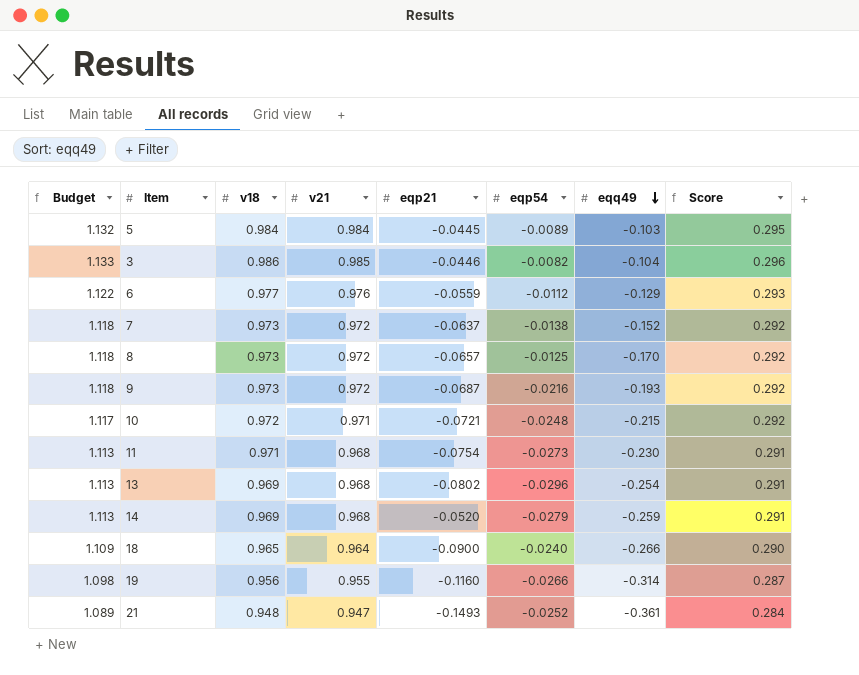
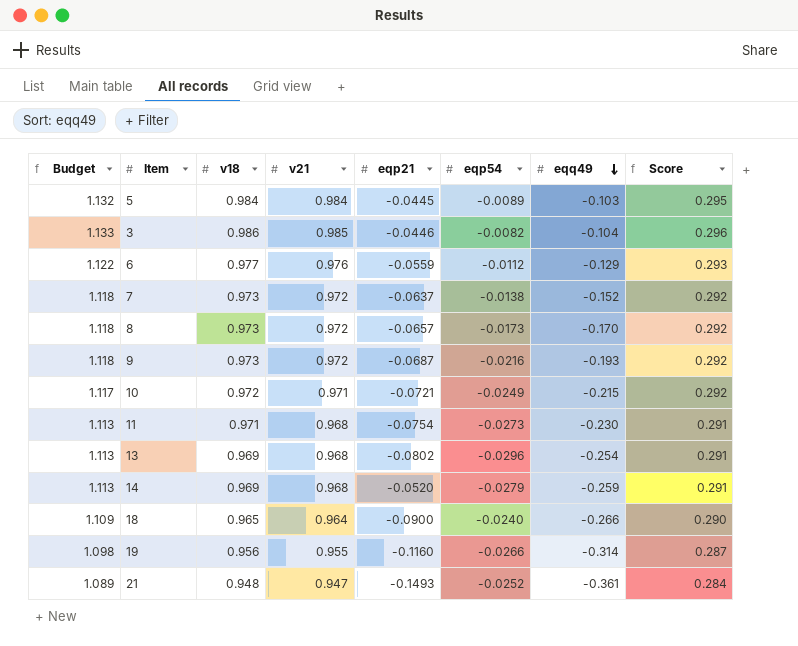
8 | eqp54: -0.0125 -> -0.0173
10 | eqp54: -0.0248 -> -0.0249

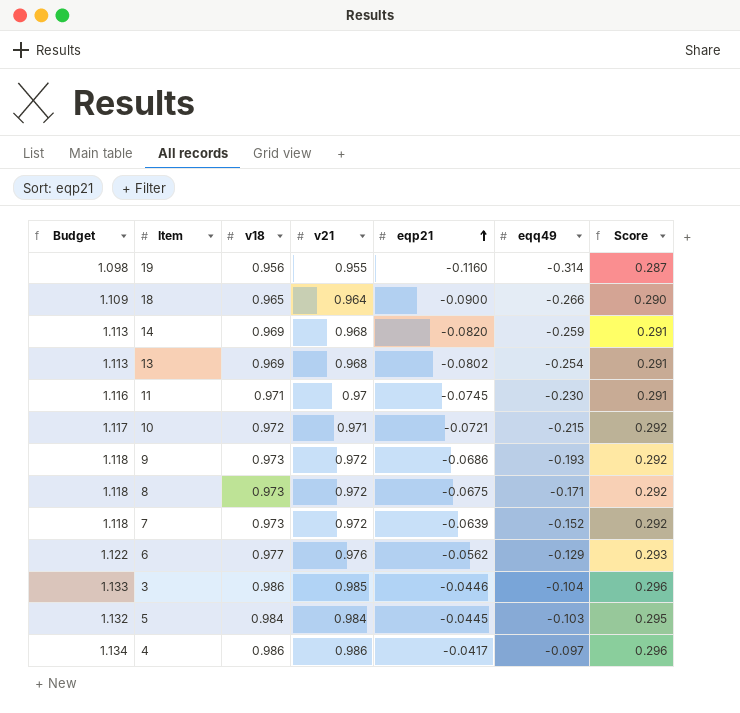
row order: eqq49 descending -> eqp21 ascending
column eqp54 | position: 6 -> none
row 21: 1.089 | 0.948 | 0.947 | -0.1493 | -0.0252 | -0.361 | 0.284 -> none
14 | eqp21: -0.0520 -> -0.0820
11 | Budget: 1.113 -> 1.116
11 | v21: 0.968 -> 0.97
11 | eqp21: -0.0754 -> -0.0745
9 | eqp21: -0.0687 -> -0.0686
8 | eqp21: -0.0657 -> -0.0675
8 | eqq49: -0.170 -> -0.171
7 | eqp21: -0.0637 -> -0.0639
6 | eqp21: -0.0559 -> -0.0562
row 4: none -> 1.134 | 0.986 | 0.986 | -0.0417 | -0.097 | 0.296

